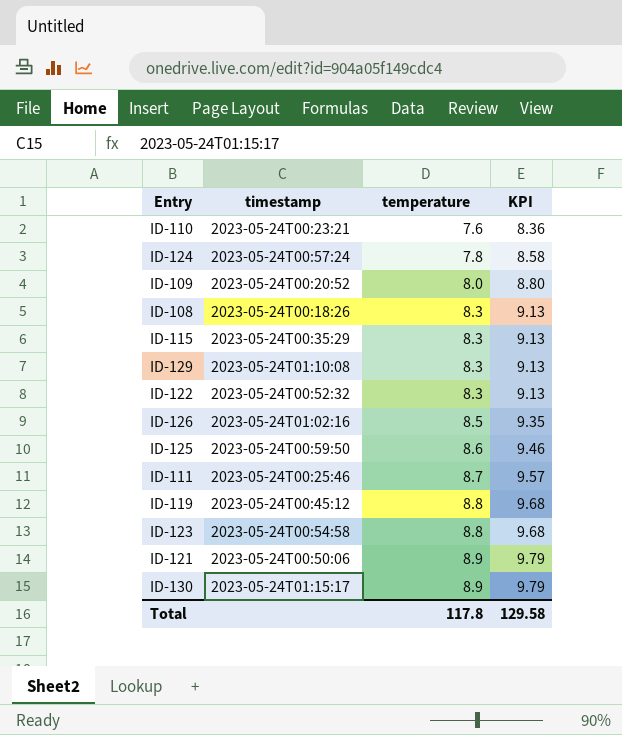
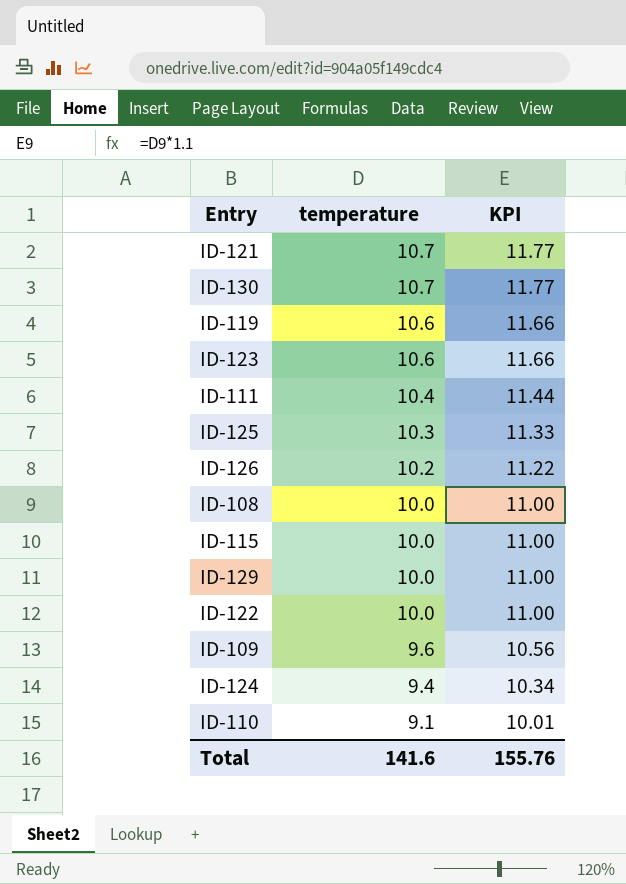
row order: temperature ascending -> temperature descending
column timestamp | position: 2 -> none
ID-121 | temperature: 8.9 -> 10.7
ID-121 | KPI: 9.79 -> 11.77
ID-130 | temperature: 8.9 -> 10.7
ID-130 | KPI: 9.79 -> 11.77
ID-119 | temperature: 8.8 -> 10.6
ID-119 | KPI: 9.68 -> 11.66
ID-123 | temperature: 8.8 -> 10.6
ID-123 | KPI: 9.68 -> 11.66
ID-111 | temperature: 8.7 -> 10.4
ID-111 | KPI: 9.57 -> 11.44
ID-125 | temperature: 8.6 -> 10.3
ID-125 | KPI: 9.46 -> 11.33
ID-126 | temperature: 8.5 -> 10.2
ID-126 | KPI: 9.35 -> 11.22
ID-108 | temperature: 8.3 -> 10.0
ID-108 | KPI: 9.13 -> 11.00
ID-115 | temperature: 8.3 -> 10.0
ID-115 | KPI: 9.13 -> 11.00
ID-129 | temperature: 8.3 -> 10.0
ID-129 | KPI: 9.13 -> 11.00
ID-122 | temperature: 8.3 -> 10.0
ID-122 | KPI: 9.13 -> 11.00
ID-109 | temperature: 8.0 -> 9.6
ID-109 | KPI: 8.80 -> 10.56
ID-124 | temperature: 7.8 -> 9.4
ID-124 | KPI: 8.58 -> 10.34
ID-110 | temperature: 7.6 -> 9.1
ID-110 | KPI: 8.36 -> 10.01
Total | temperature: 117.8 -> 141.6
Total | KPI: 129.58 -> 155.76

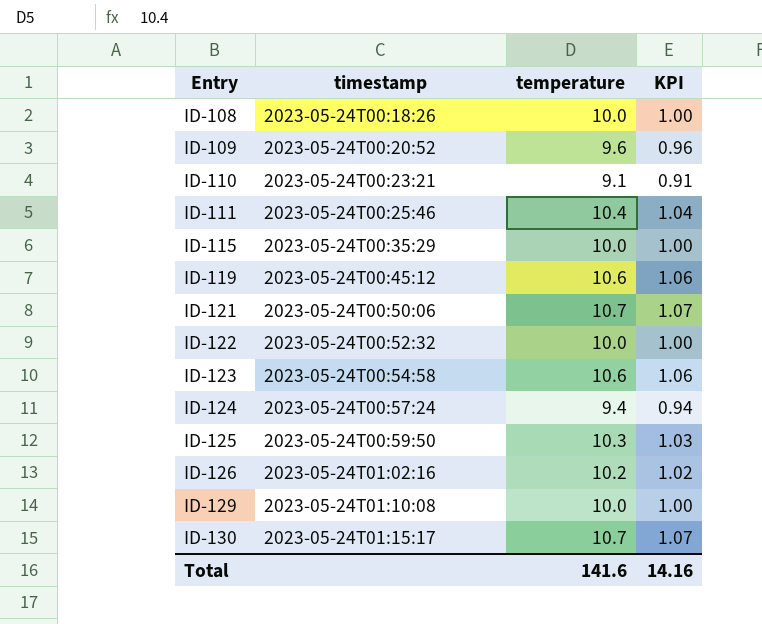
row order: temperature descending -> Entry ascending
column timestamp | position: none -> 2
column KPI | formula: [temperature] * 1.1 -> [temperature] * 0.1
Total | KPI: 155.76 -> 14.16

